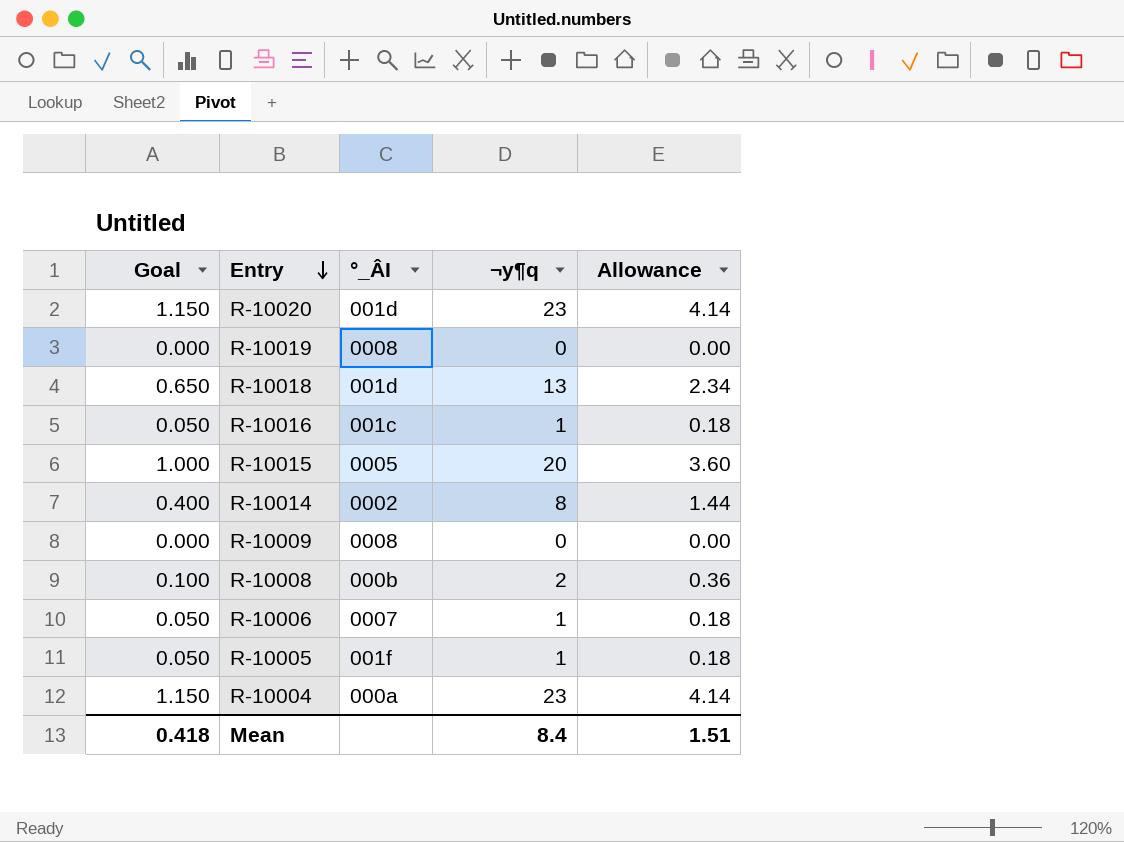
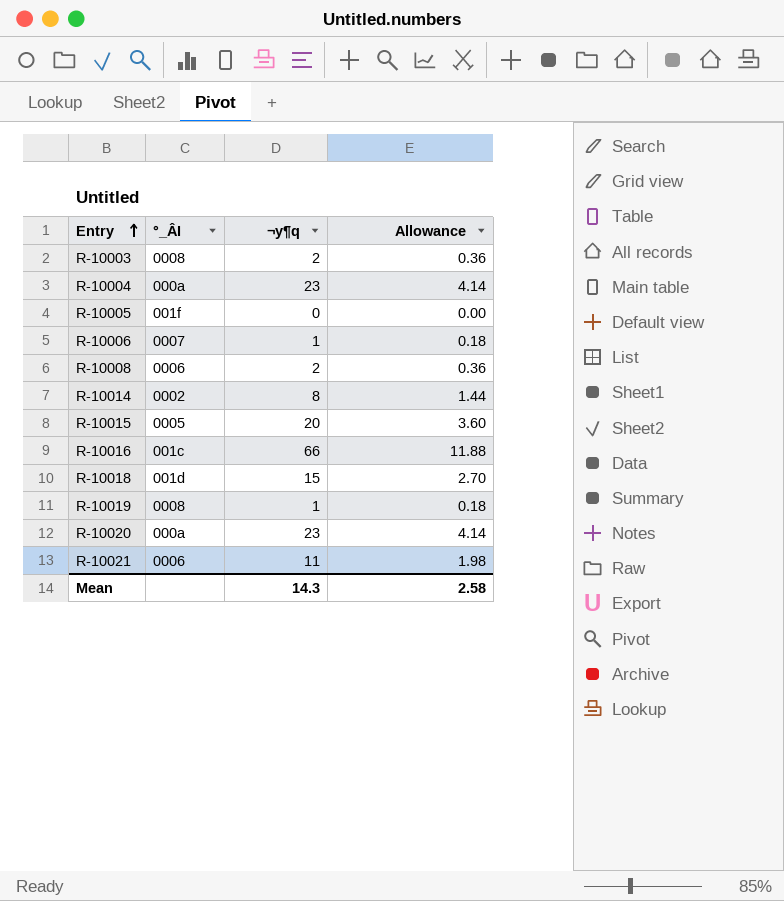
row order: Entry descending -> Entry ascending
column Goal | formula: [¬y¶q] * 0.05 -> none
row R-10009: 0.000 | 0008 | 0 | 0.00 -> none
row R-10003: none -> 0008 | 2 | 0.36
R-10005 | ¬y¶q: 1 -> 0
R-10005 | Allowance: 0.18 -> 0.00
R-10008 | °_ÂI: 000b -> 0006
R-10016 | ¬y¶q: 1 -> 66
R-10016 | Allowance: 0.18 -> 11.88
R-10018 | ¬y¶q: 13 -> 15
R-10018 | Allowance: 2.34 -> 2.70
R-10019 | ¬y¶q: 0 -> 1
R-10019 | Allowance: 0.00 -> 0.18
R-10020 | °_ÂI: 001d -> 000a
row R-10021: none -> 0006 | 11 | 1.98
Mean | ¬y¶q: 8.4 -> 14.3
Mean | Allowance: 1.51 -> 2.58

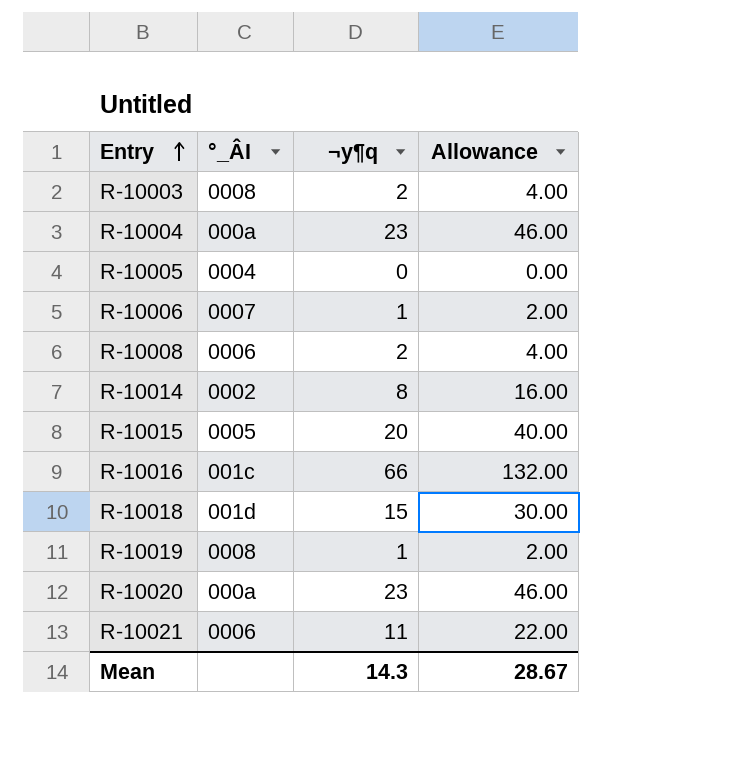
column Allowance | formula: [¬y¶q] * 0.18 -> [¬y¶q] * 2
R-10005 | °_ÂI: 001f -> 0004
Mean | Allowance: 2.58 -> 28.67

